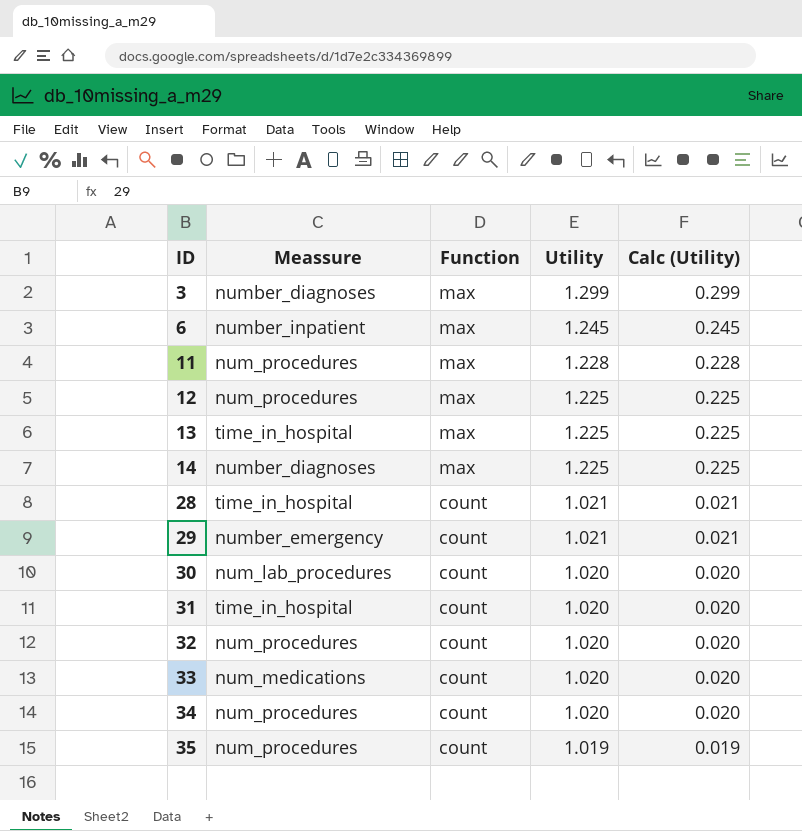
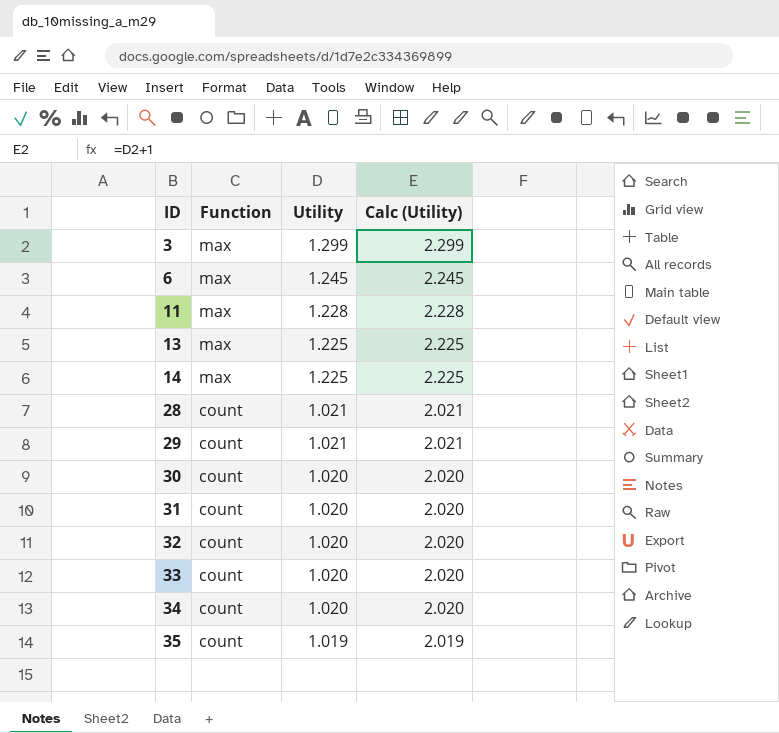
column Meassure | position: 2 -> none
column Calc (Utility) | formula: [Utility] - 1 -> [Utility] + 1
row 12: num_procedures | max | 1.225 | 0.225 -> none

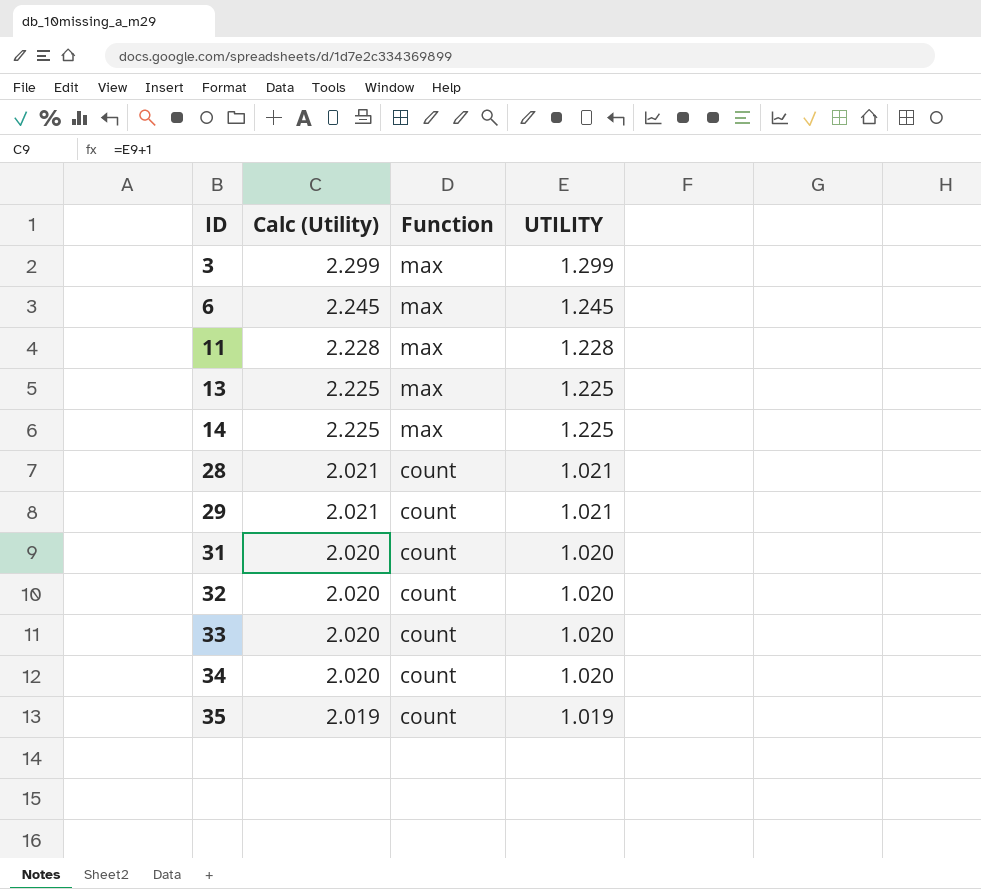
column Calc (Utility) | position: 4 -> 2
column name: Utility -> UTILITY
row 30: count | 1.020 | 2.020 -> none

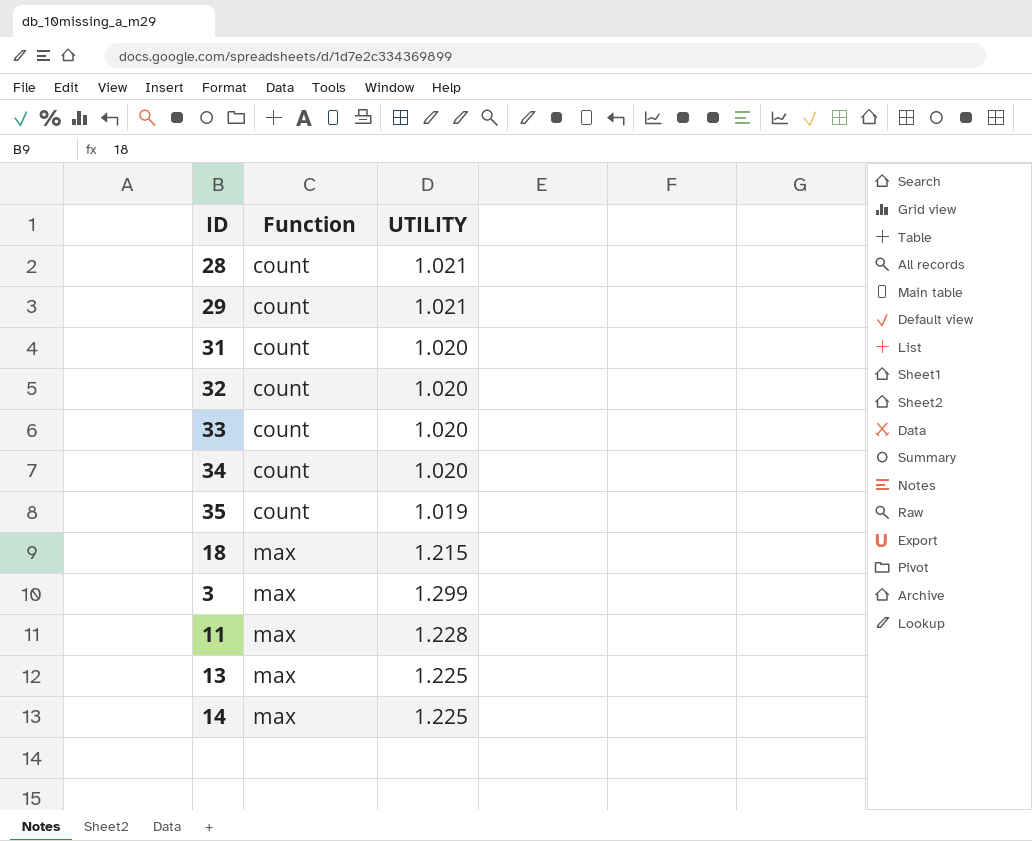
row order: ID ascending -> Function ascending
column Calc (Utility) | formula: [UTILITY] + 1 -> none
row 6: 2.245 | max | 1.245 -> none
row 18: none -> max | 1.215

